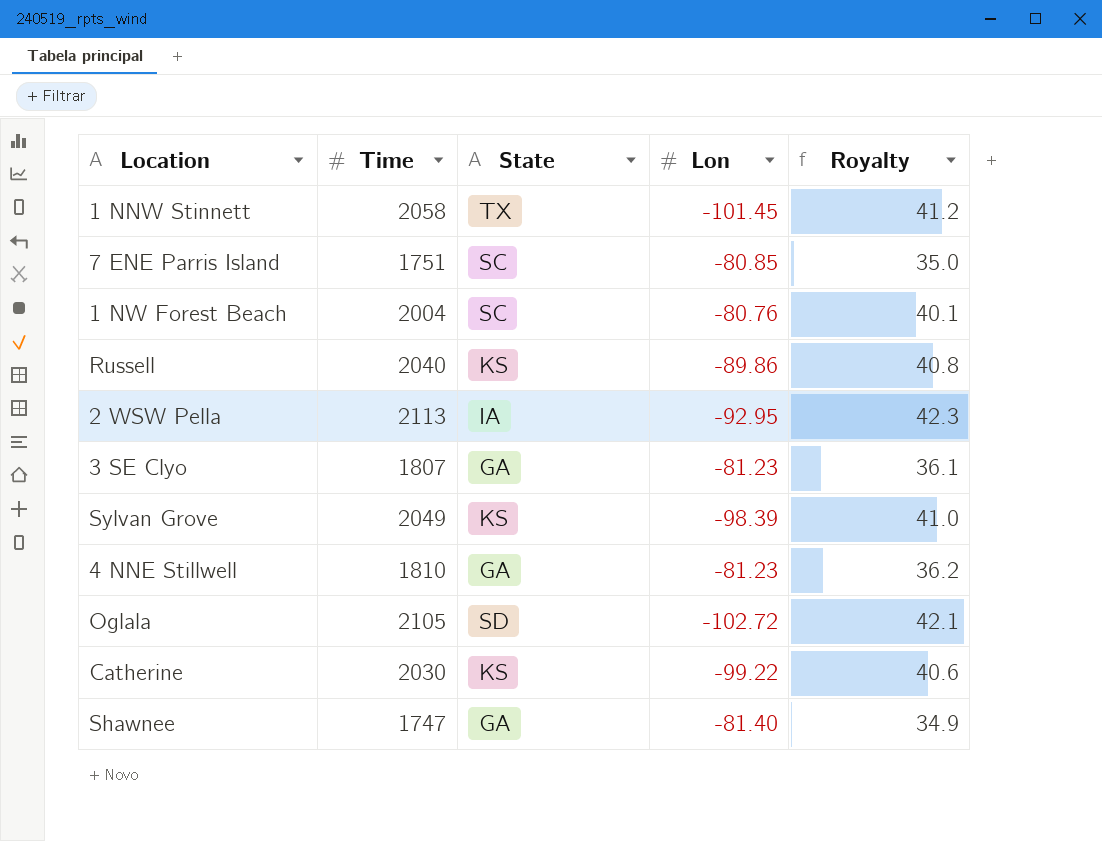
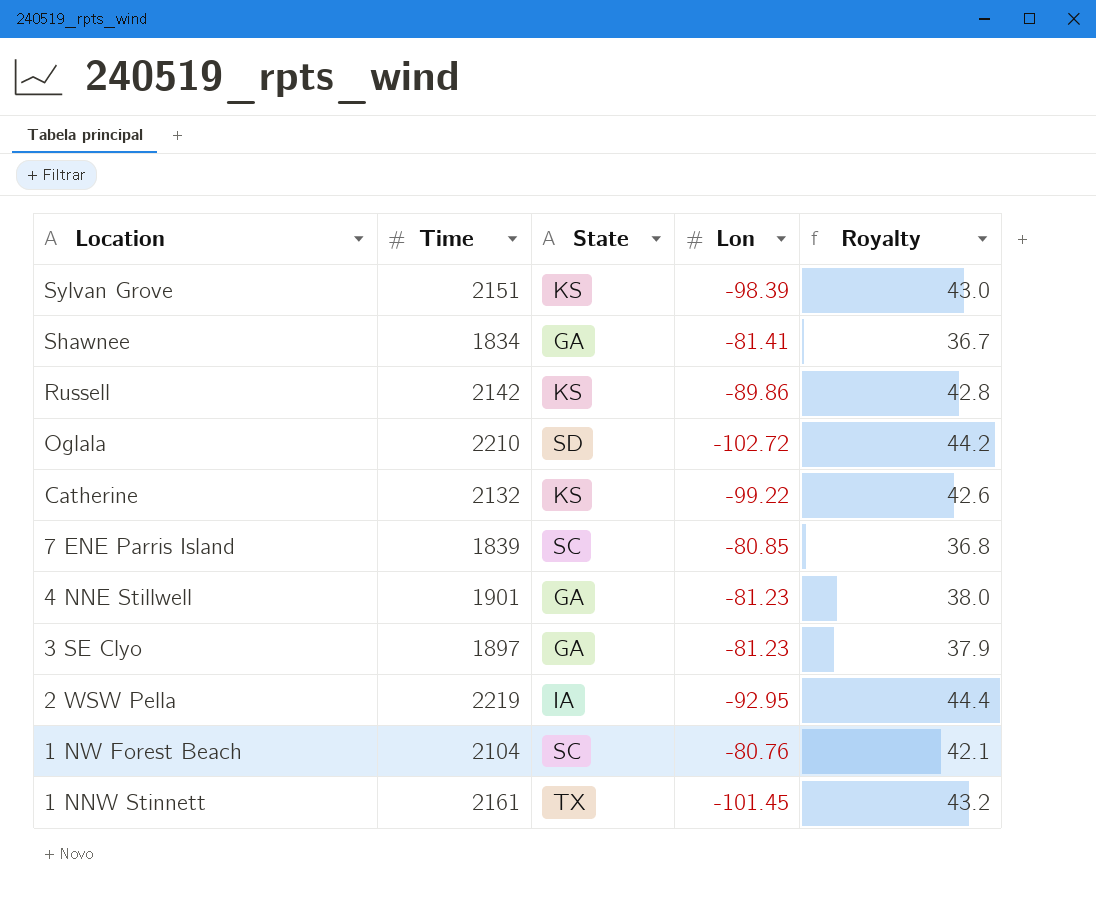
row order: none -> Location descending
Sylvan Grove | Time: 2049 -> 2151
Sylvan Grove | Royalty: 41.0 -> 43.0
Shawnee | Time: 1747 -> 1834
Shawnee | Lon: -81.40 -> -81.41
Shawnee | Royalty: 34.9 -> 36.7
Russell | Time: 2040 -> 2142
Russell | Royalty: 40.8 -> 42.8
Oglala | Time: 2105 -> 2210
Oglala | Royalty: 42.1 -> 44.2
Catherine | Time: 2030 -> 2132
Catherine | Royalty: 40.6 -> 42.6
7 ENE Parris Island | Time: 1751 -> 1839
7 ENE Parris Island | Royalty: 35.0 -> 36.8
4 NNE Stillwell | Time: 1810 -> 1901
4 NNE Stillwell | Royalty: 36.2 -> 38.0
3 SE Clyo | Time: 1807 -> 1897
3 SE Clyo | Royalty: 36.1 -> 37.9
2 WSW Pella | Time: 2113 -> 2219
2 WSW Pella | Royalty: 42.3 -> 44.4
1 NW Forest Beach | Time: 2004 -> 2104
1 NW Forest Beach | Royalty: 40.1 -> 42.1
1 NNW Stinnett | Time: 2058 -> 2161
1 NNW Stinnett | Royalty: 41.2 -> 43.2

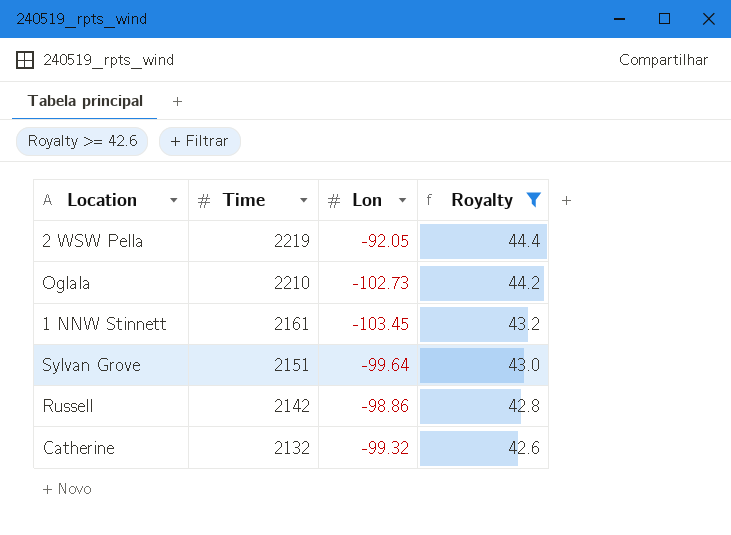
filter: none -> Royalty >= 42.6
row order: Location descending -> Time descending
column State | position: 3 -> none
2 WSW Pella | Lon: -92.95 -> -92.05
Oglala | Lon: -102.72 -> -102.73
1 NNW Stinnett | Lon: -101.45 -> -103.45
Sylvan Grove | Lon: -98.39 -> -99.64
Russell | Lon: -89.86 -> -98.86
Catherine | Lon: -99.22 -> -99.32

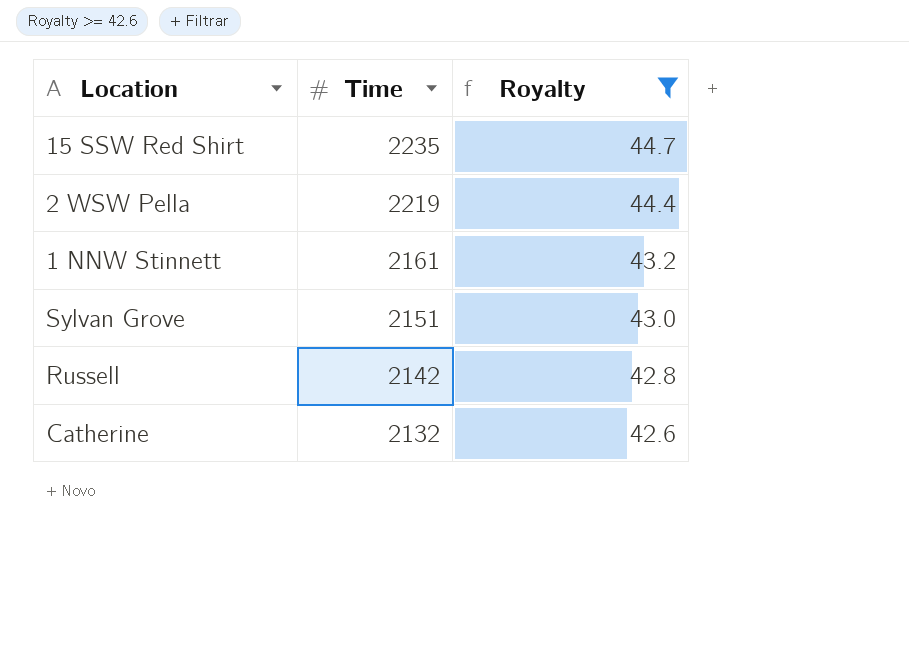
column Lon | position: 3 -> none
row Oglala: 2210 | -102.73 | 44.2 -> none
row 15 SSW Red Shirt: none -> 2235 | 44.7

